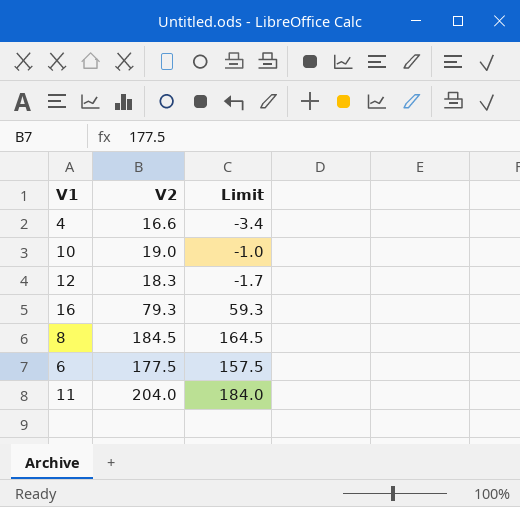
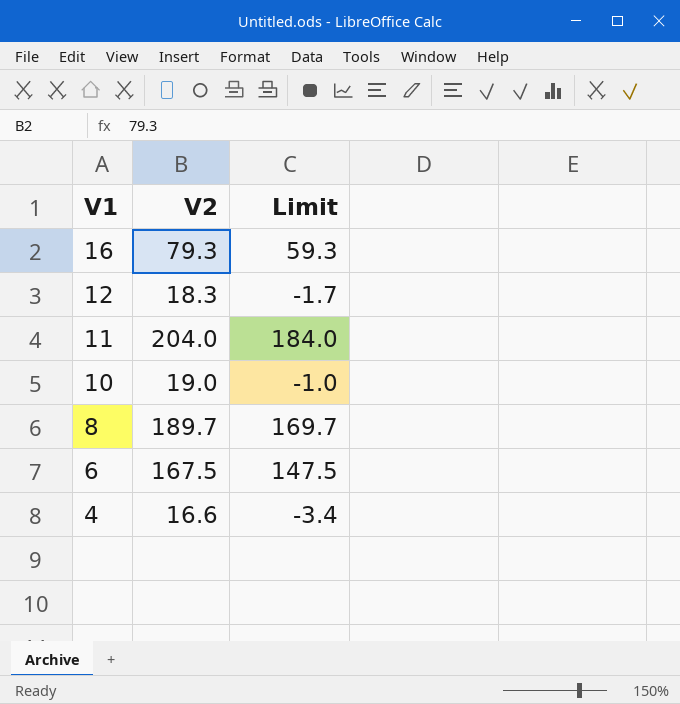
row order: none -> V1 descending
8 | V2: 184.5 -> 189.7
8 | Limit: 164.5 -> 169.7
6 | V2: 177.5 -> 167.5
6 | Limit: 157.5 -> 147.5

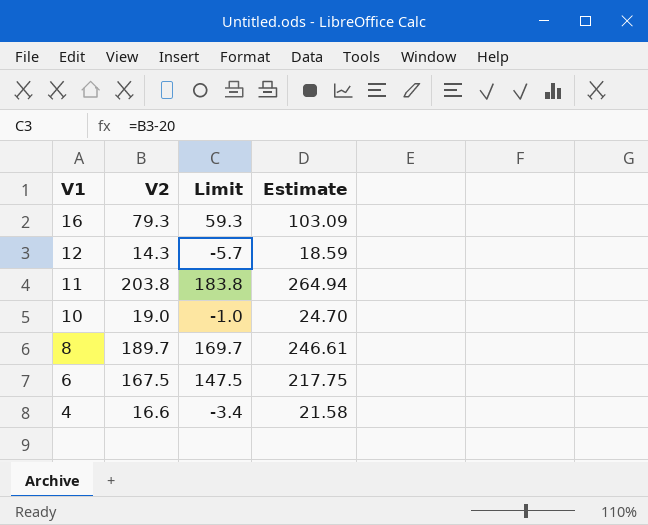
column Estimate | formula: none -> [V2] * 1.3
12 | V2: 18.3 -> 14.3
12 | Limit: -1.7 -> -5.7
11 | V2: 204.0 -> 203.8
11 | Limit: 184.0 -> 183.8

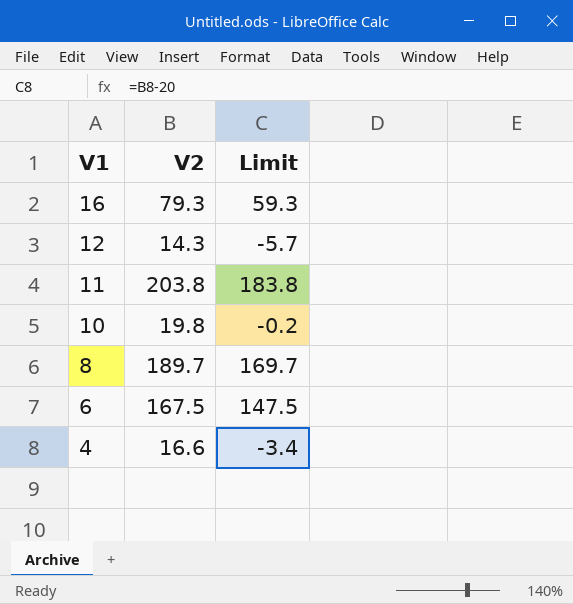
column Estimate | formula: [V2] * 1.3 -> none
10 | V2: 19.0 -> 19.8
10 | Limit: -1.0 -> -0.2

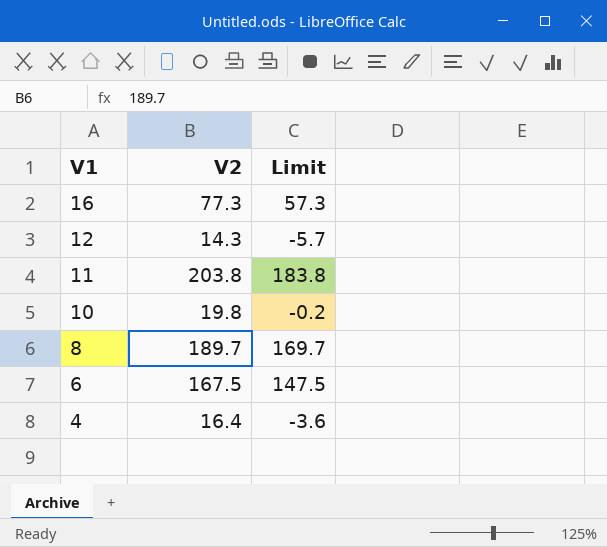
16 | V2: 79.3 -> 77.3
16 | Limit: 59.3 -> 57.3
4 | V2: 16.6 -> 16.4
4 | Limit: -3.4 -> -3.6

